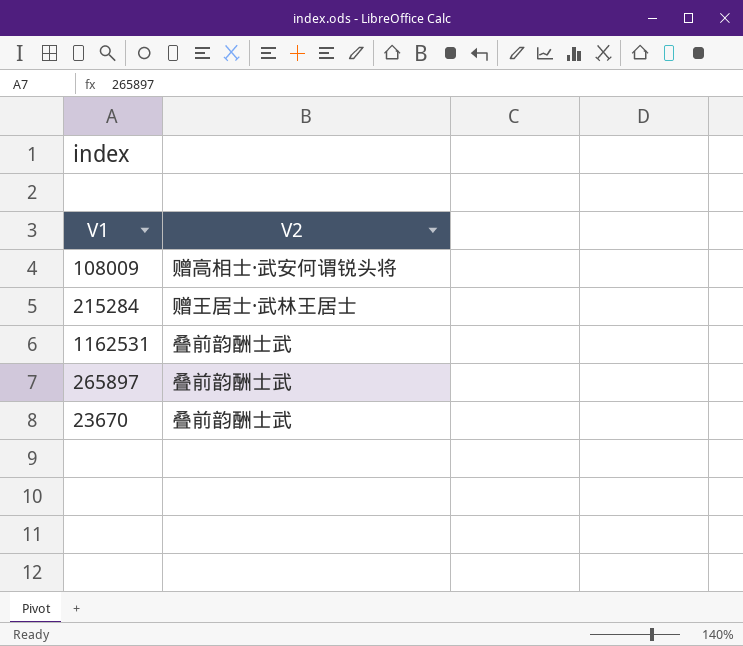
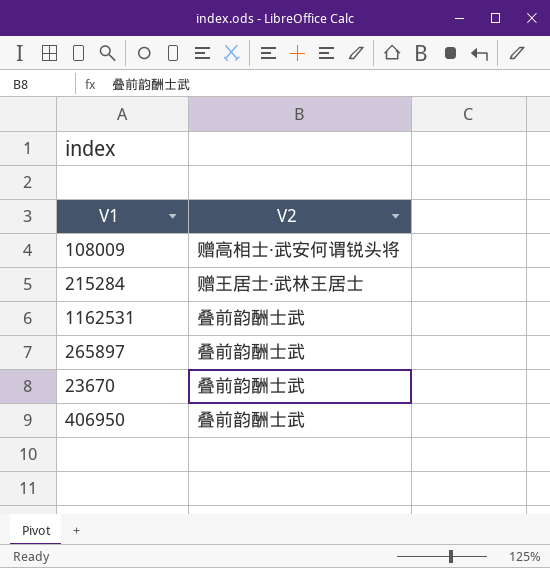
row 406950: none -> 叠前韵酬士武

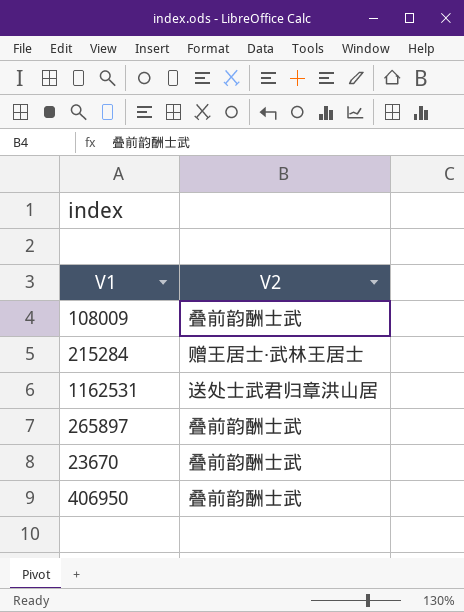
108009 | V2: 赠高相士·武安何谓锐头将 -> 叠前韵酬士武
1162531 | V2: 叠前韵酬士武 -> 送处士武君归章洪山居

